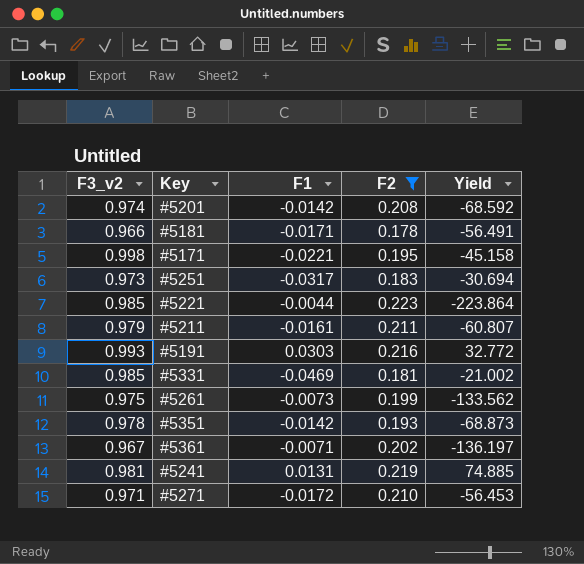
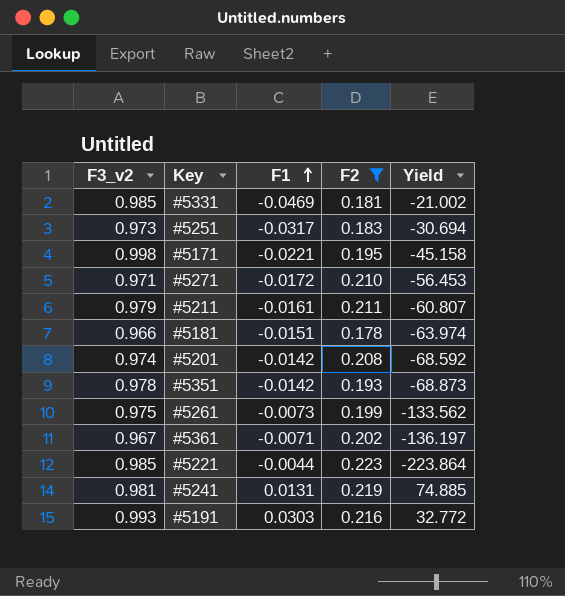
row order: none -> F1 ascending
#5181 | F1: -0.0171 -> -0.0151
#5181 | Yield: -56.491 -> -63.974

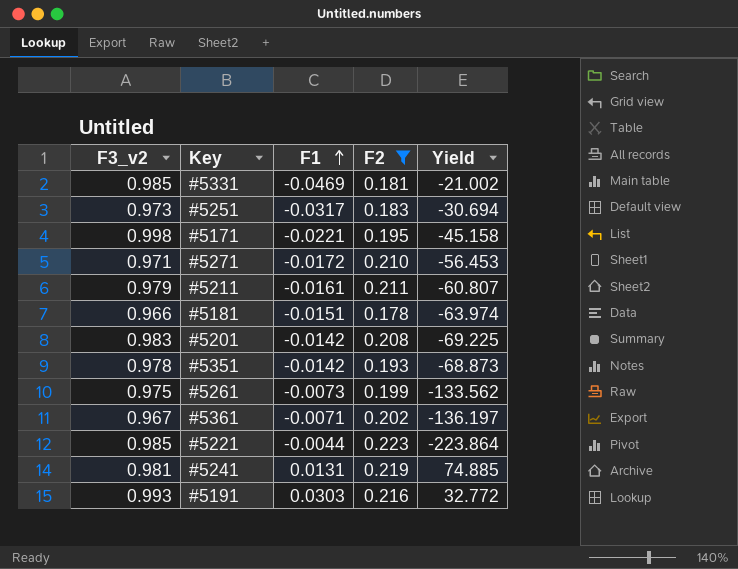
#5201 | F3_v2: 0.974 -> 0.983
#5201 | Yield: -68.592 -> -69.225

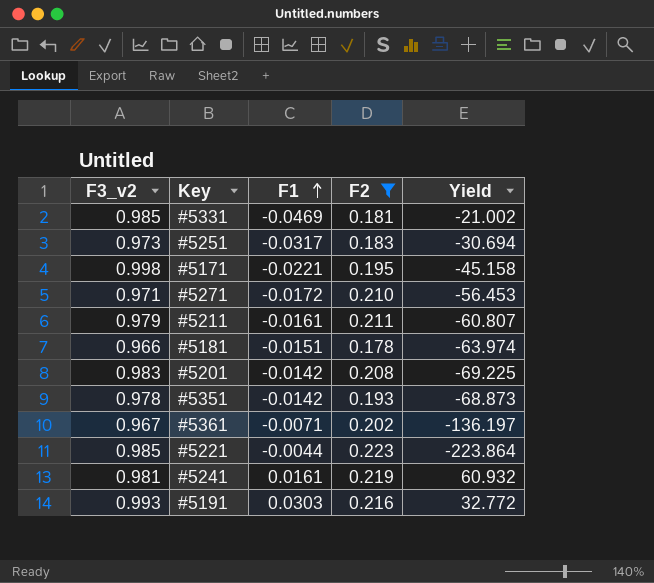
row #5261: 0.975 | -0.0073 | 0.199 | -133.562 -> none
#5241 | F1: 0.0131 -> 0.0161
#5241 | Yield: 74.885 -> 60.932

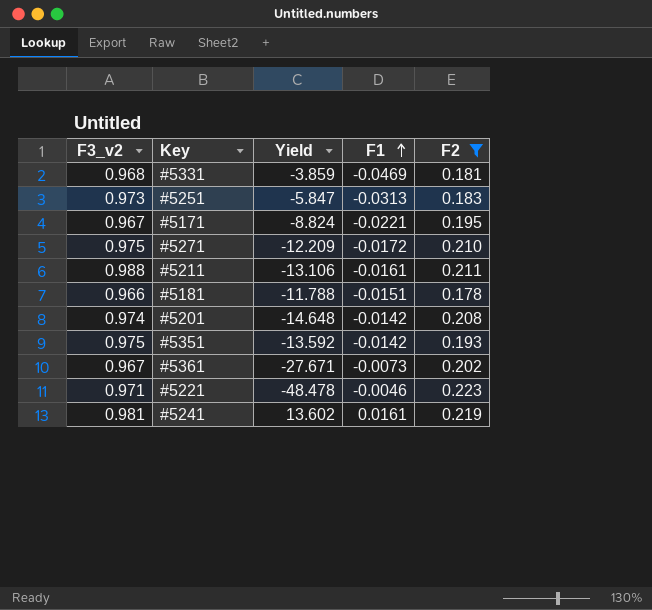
column Yield | formula: [F3_v2] / [F1] -> [F2] / [F1]
column Yield | position: 5 -> 3
row #5191: 0.993 | 0.0303 | 0.216 | 32.772 -> none
#5331 | F3_v2: 0.985 -> 0.968
#5251 | F1: -0.0317 -> -0.0313
#5171 | F3_v2: 0.998 -> 0.967
#5271 | F3_v2: 0.971 -> 0.975
#5211 | F3_v2: 0.979 -> 0.988
#5201 | F3_v2: 0.983 -> 0.974
#5351 | F3_v2: 0.978 -> 0.975
#5361 | F1: -0.0071 -> -0.0073
#5221 | F3_v2: 0.985 -> 0.971
#5221 | F1: -0.0044 -> -0.0046

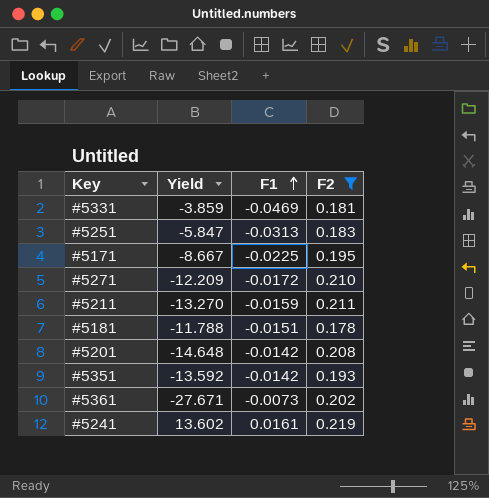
column F3_v2 | position: 1 -> none
row #5221: 0.971 | -48.478 | -0.0046 | 0.223 -> none
#5171 | Yield: -8.824 -> -8.667
#5171 | F1: -0.0221 -> -0.0225
#5211 | Yield: -13.106 -> -13.270
#5211 | F1: -0.0161 -> -0.0159

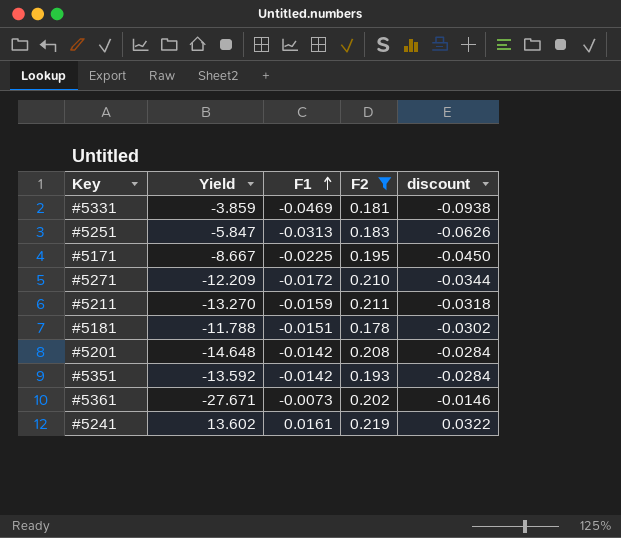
column discount | formula: none -> [F1] * 2

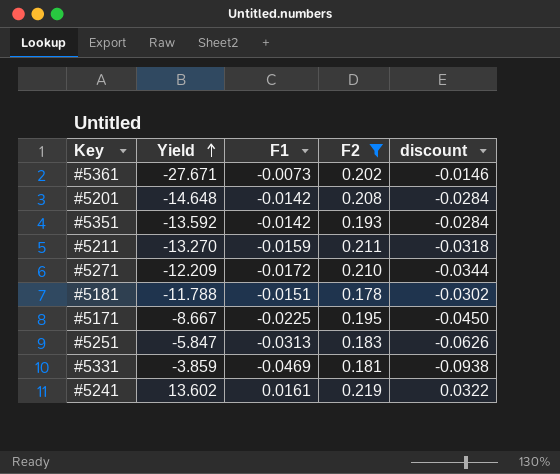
row order: F1 ascending -> Yield ascending

